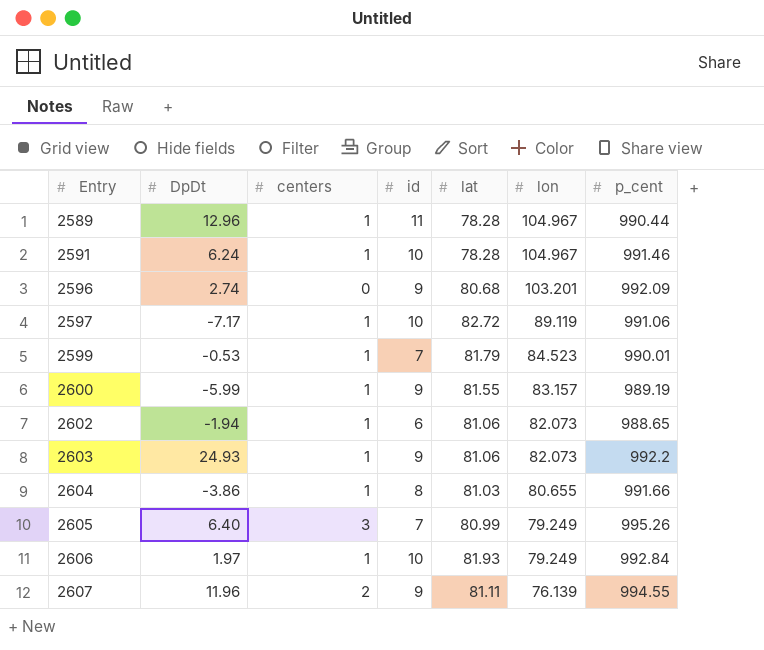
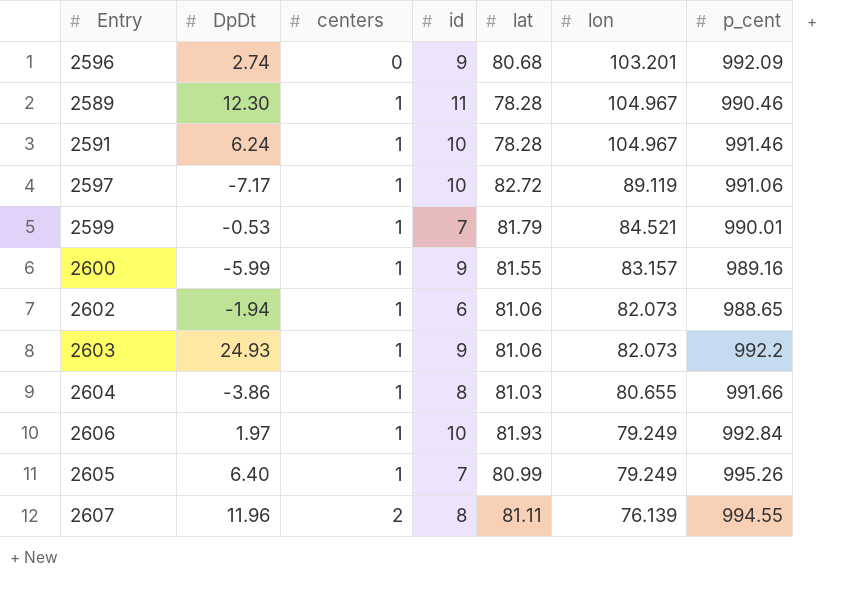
row order: Entry ascending -> centers ascending
2589 | DpDt: 12.96 -> 12.30
2589 | p_cent: 990.44 -> 990.46
2599 | lon: 84.523 -> 84.521
2600 | p_cent: 989.19 -> 989.16
2605 | centers: 3 -> 1
2607 | id: 9 -> 8

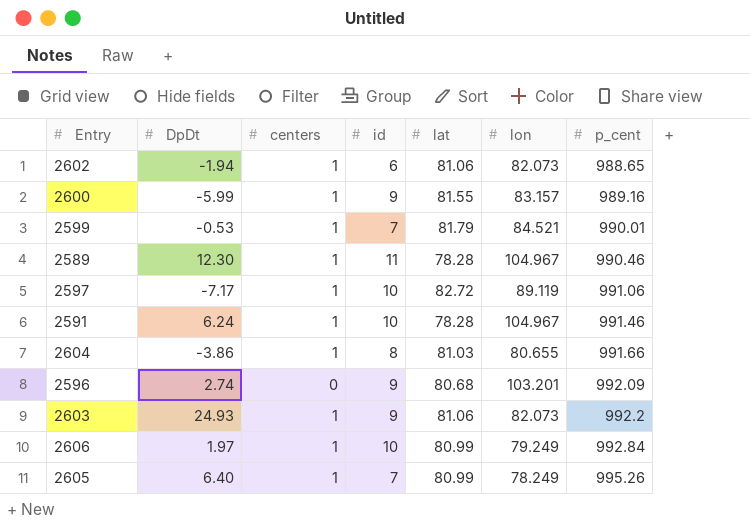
row order: centers ascending -> p_cent ascending
row 2607: 11.96 | 2 | 8 | 81.11 | 76.139 | 994.55 -> none
2606 | lat: 81.93 -> 80.99
2605 | lon: 79.249 -> 78.249

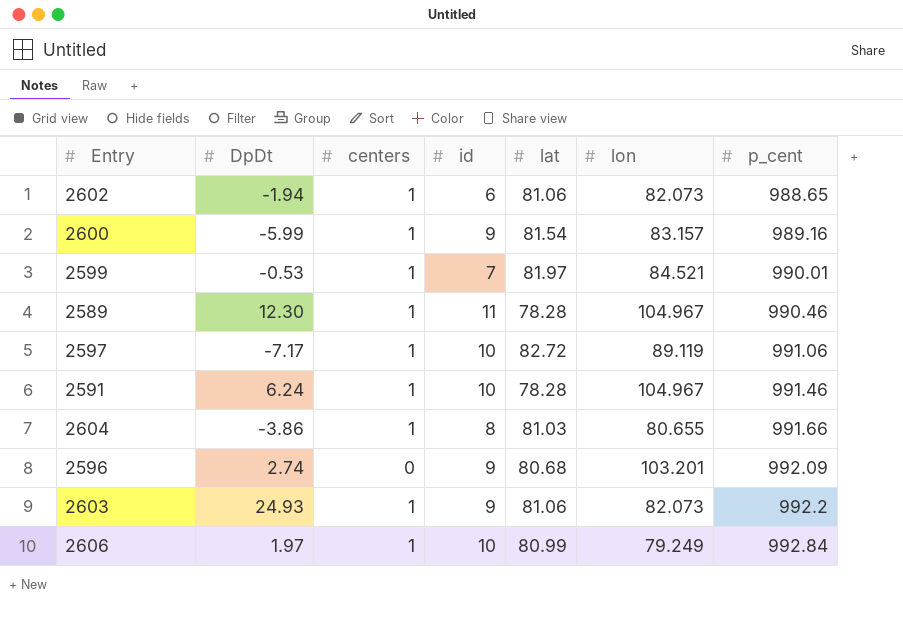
row 2605: 6.40 | 1 | 7 | 80.99 | 78.249 | 995.26 -> none
2600 | lat: 81.55 -> 81.54
2599 | lat: 81.79 -> 81.97

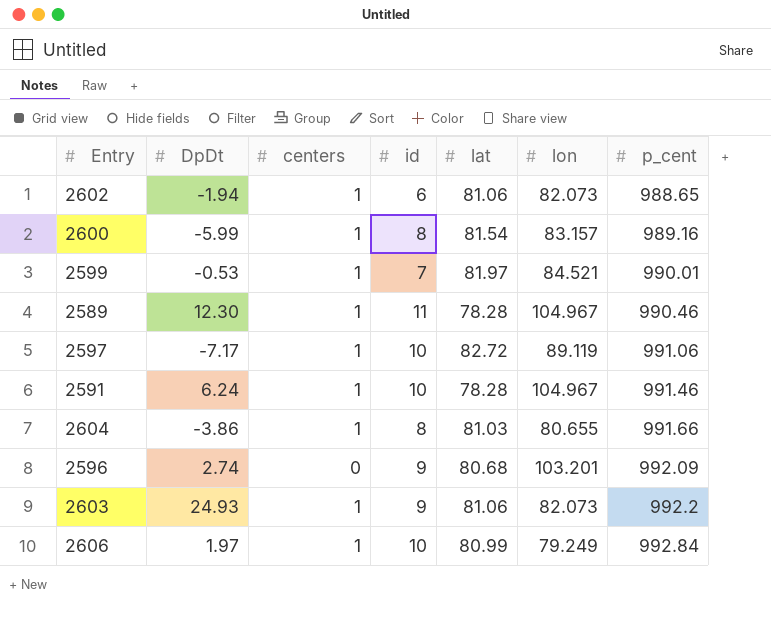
2600 | id: 9 -> 8

